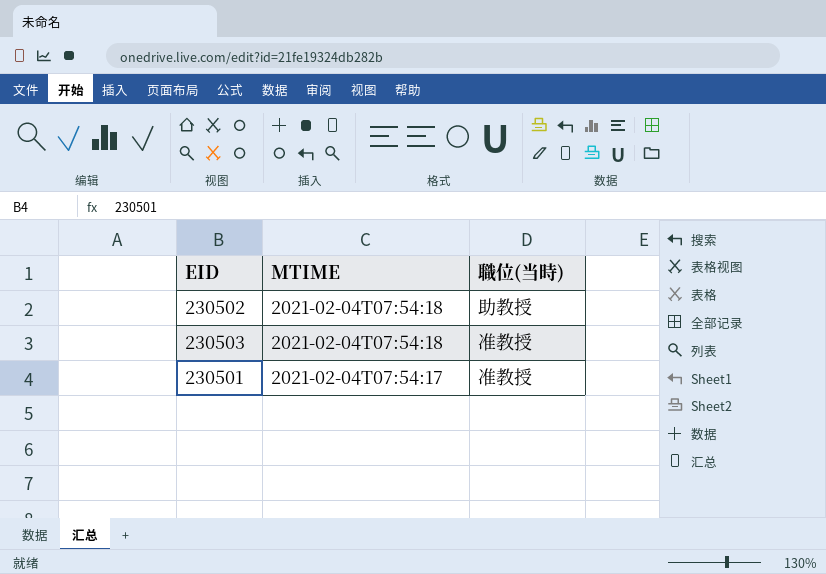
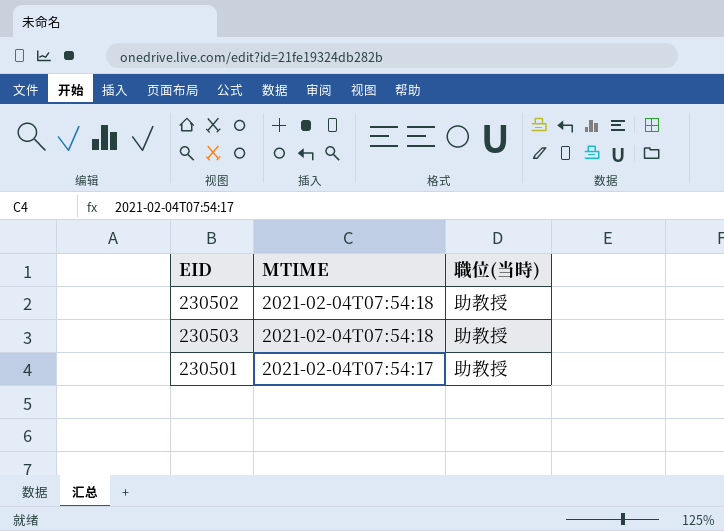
230503 | 職位(当時): 准教授 -> 助教授
230501 | 職位(当時): 准教授 -> 助教授

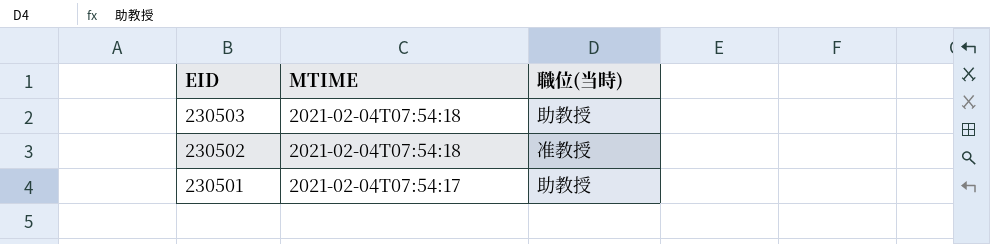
row order: MTIME descending -> EID descending
230502 | 職位(当時): 助教授 -> 准教授

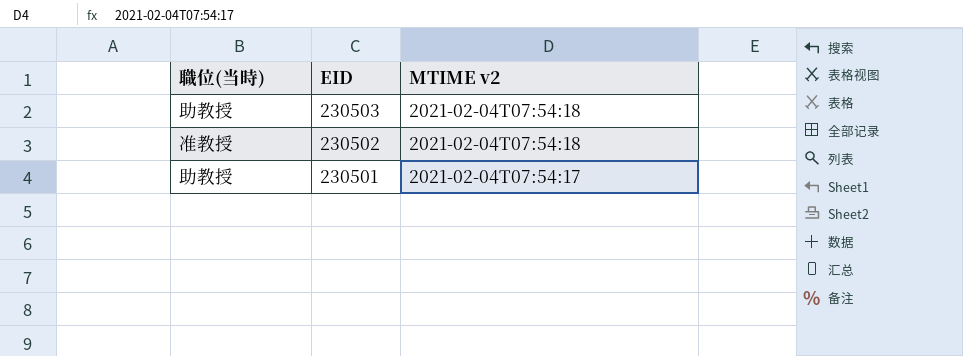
column 職位(当時) | position: 3 -> 1
column name: MTIME -> MTIME v2

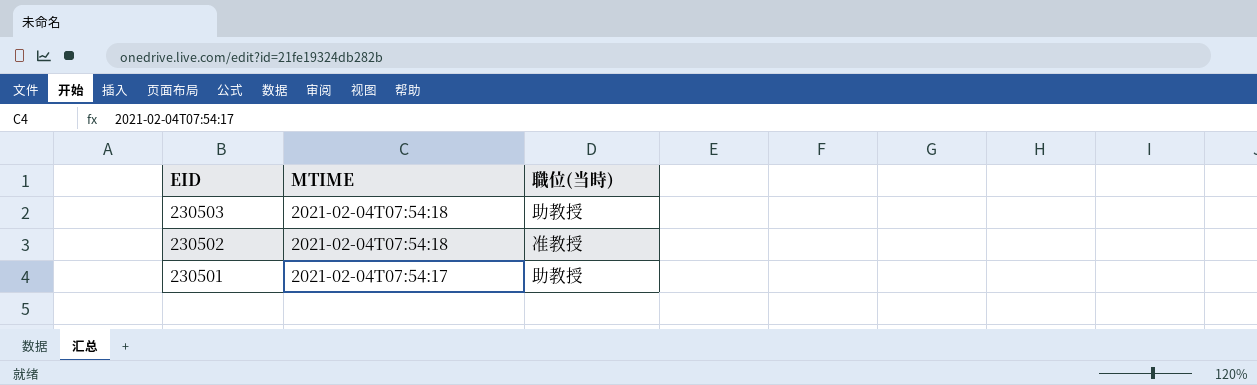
column name: MTIME v2 -> MTIME
column 職位(当時) | position: 1 -> 3

